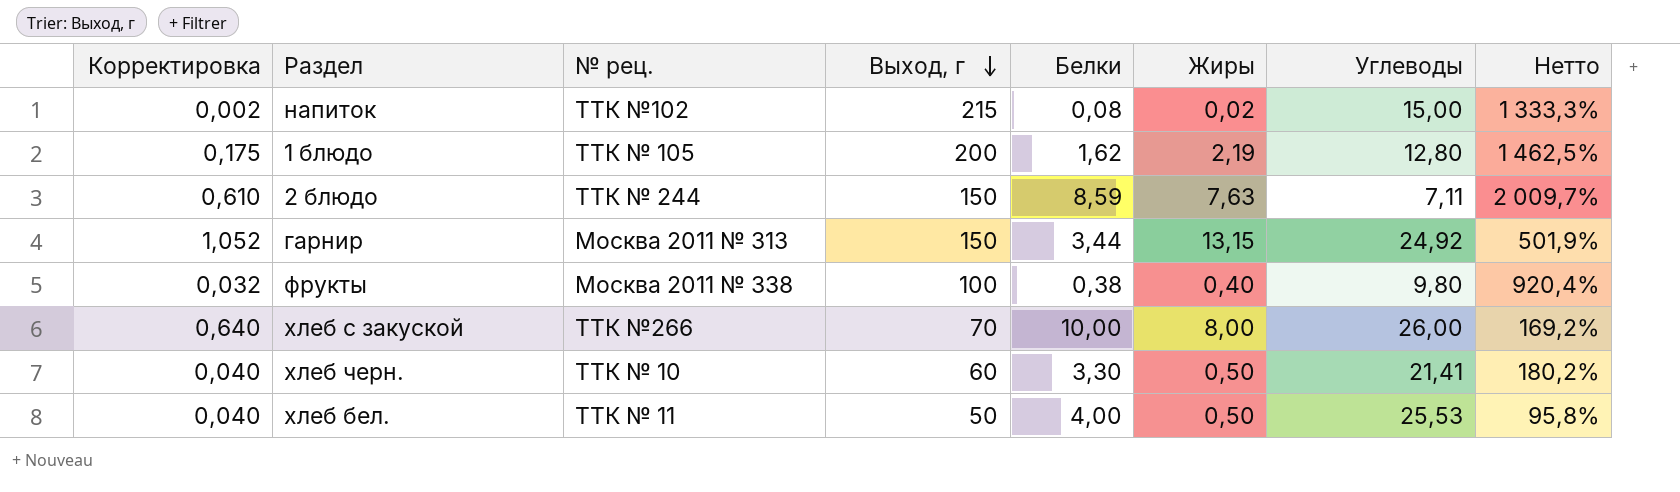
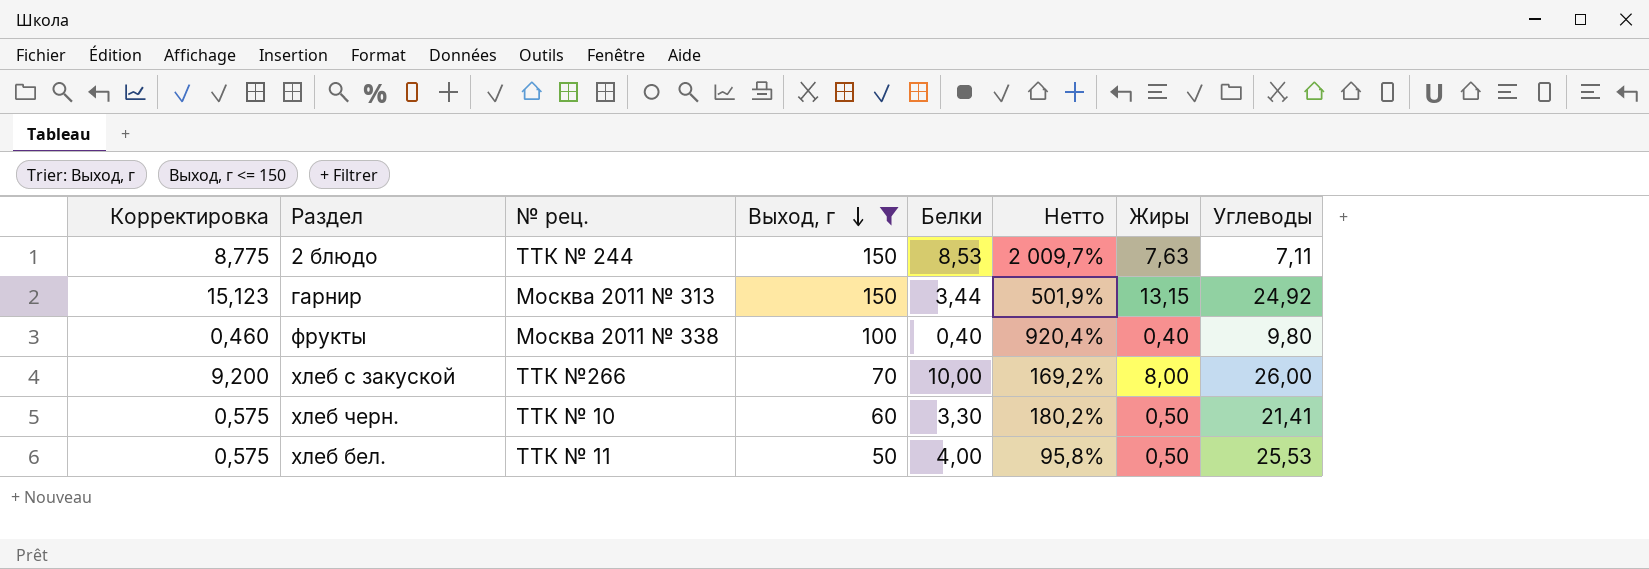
filter: none -> Выход, г <= 150
column Корректировка | formula: [Жиры] * 0,08 -> [Жиры] * 1,15
column Нетто | position: 8 -> 6
2 блюдо | Белки: 8,59 -> 8,53
фрукты | Белки: 0,38 -> 0,40

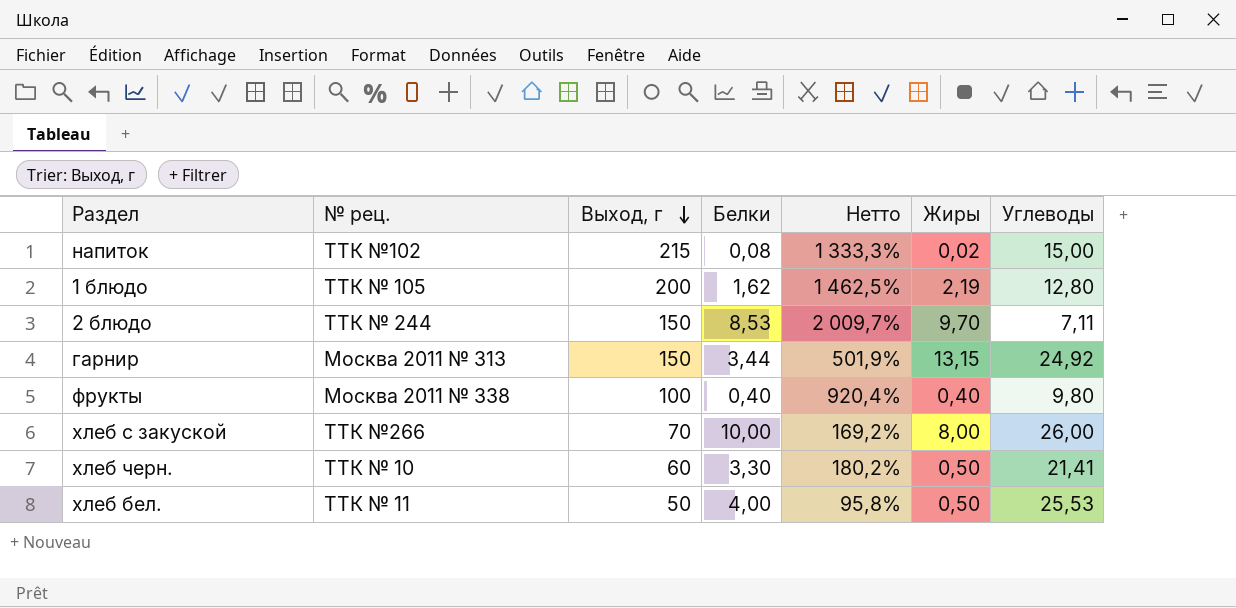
filter: Выход, г <= 150 -> none
column Корректировка | formula: [Жиры] * 1,15 -> none
2 блюдо | Жиры: 7,63 -> 9,70

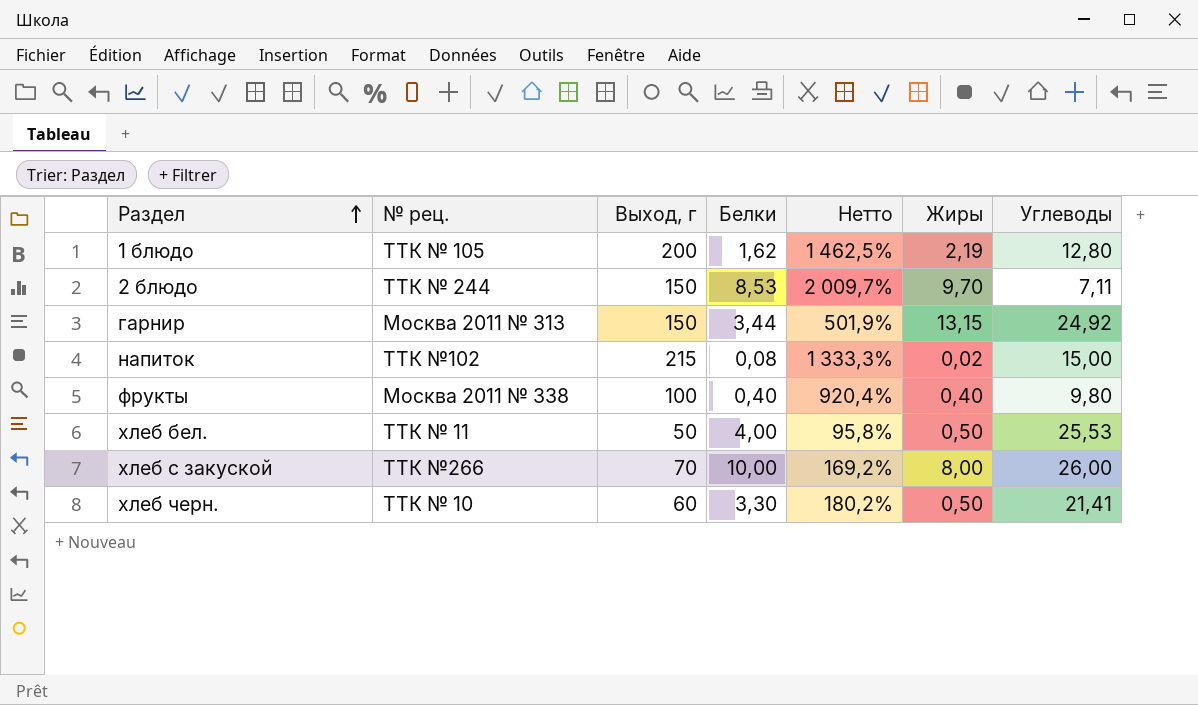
row order: Выход, г descending -> Раздел ascending

